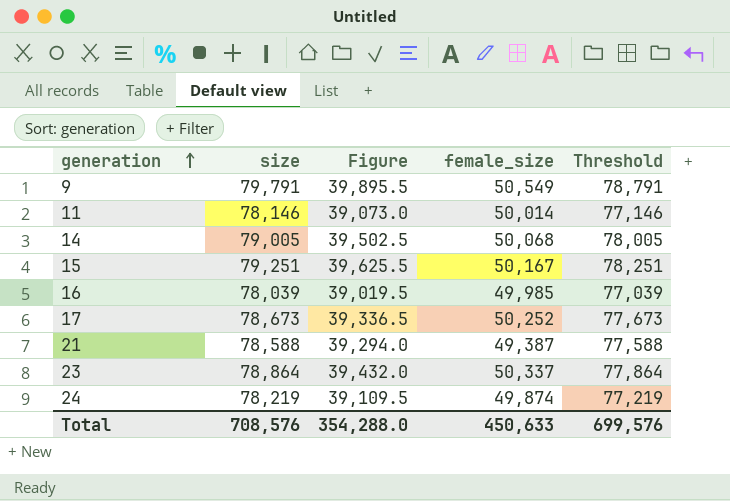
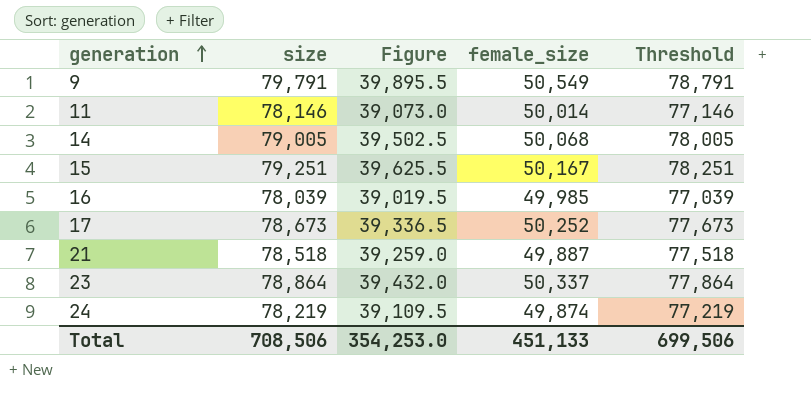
21 | size: 78,588 -> 78,518
21 | Figure: 39,294.0 -> 39,259.0
21 | female_size: 49,387 -> 49,887
21 | Threshold: 77,588 -> 77,518
Total | size: 708,576 -> 708,506
Total | Figure: 354,288.0 -> 354,253.0
Total | female_size: 450,633 -> 451,133
Total | Threshold: 699,576 -> 699,506

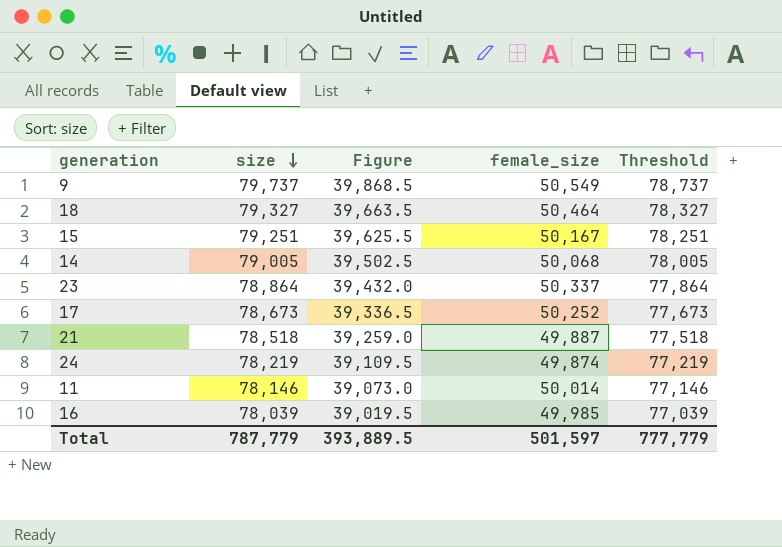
row order: generation ascending -> size descending
9 | size: 79,791 -> 79,737
9 | Figure: 39,895.5 -> 39,868.5
9 | Threshold: 78,791 -> 78,737
row 18: none -> 79,327 | 39,663.5 | 50,464 | 78,327
Total | size: 708,506 -> 787,779
Total | Figure: 354,253.0 -> 393,889.5
Total | female_size: 451,133 -> 501,597
Total | Threshold: 699,506 -> 777,779

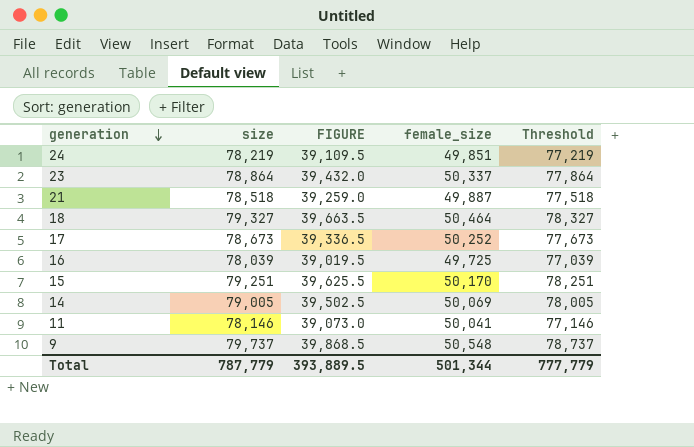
row order: size descending -> generation descending
column name: Figure -> FIGURE
24 | female_size: 49,874 -> 49,851
16 | female_size: 49,985 -> 49,725
15 | female_size: 50,167 -> 50,170
14 | female_size: 50,068 -> 50,069
11 | female_size: 50,014 -> 50,041
9 | female_size: 50,549 -> 50,548
Total | female_size: 501,597 -> 501,344

